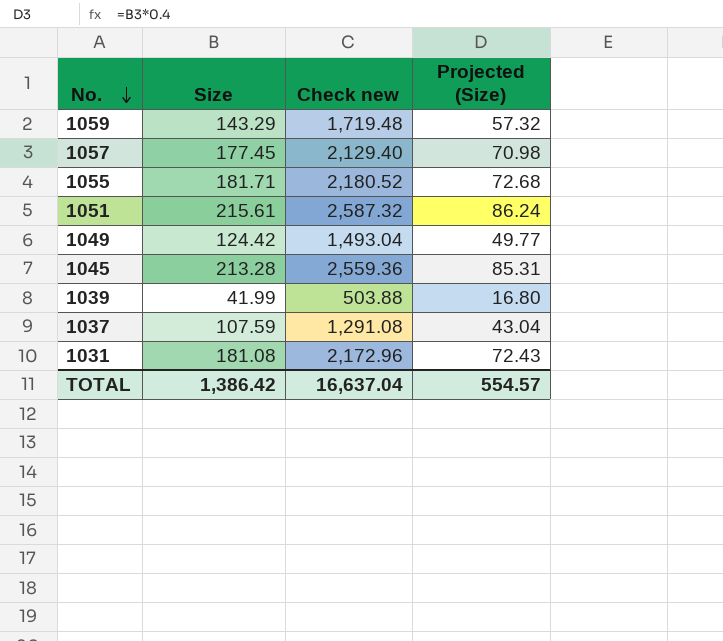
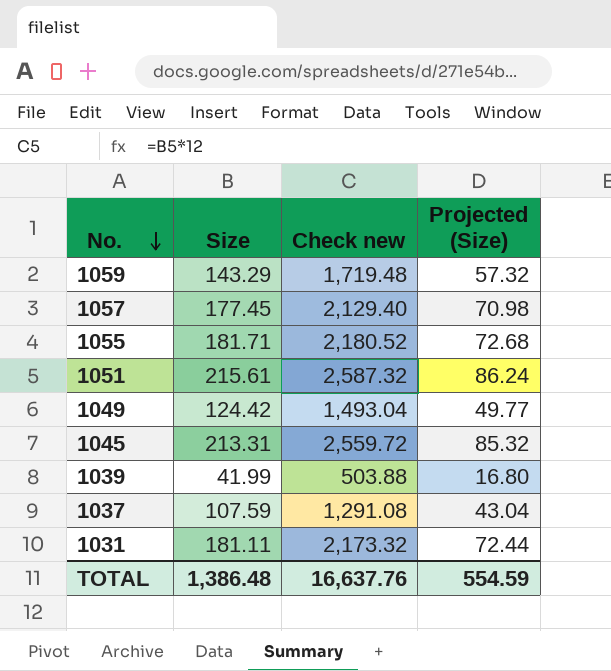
1045 | Size: 213.28 -> 213.31
1045 | Check new: 2,559.36 -> 2,559.72
1045 | Projected (Size): 85.31 -> 85.32
1031 | Size: 181.08 -> 181.11
1031 | Check new: 2,172.96 -> 2,173.32
1031 | Projected (Size): 72.43 -> 72.44
TOTAL | Size: 1,386.42 -> 1,386.48
TOTAL | Check new: 16,637.04 -> 16,637.76
TOTAL | Projected (Size): 554.57 -> 554.59

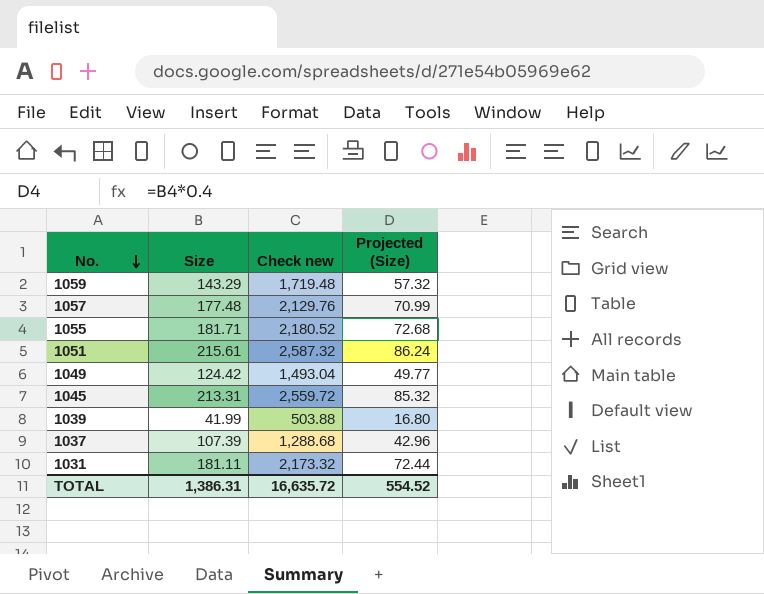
1057 | Size: 177.45 -> 177.48
1057 | Check new: 2,129.40 -> 2,129.76
1057 | Projected (Size): 70.98 -> 70.99
1037 | Size: 107.59 -> 107.39
1037 | Check new: 1,291.08 -> 1,288.68
1037 | Projected (Size): 43.04 -> 42.96
TOTAL | Size: 1,386.48 -> 1,386.31
TOTAL | Check new: 16,637.76 -> 16,635.72
TOTAL | Projected (Size): 554.59 -> 554.52

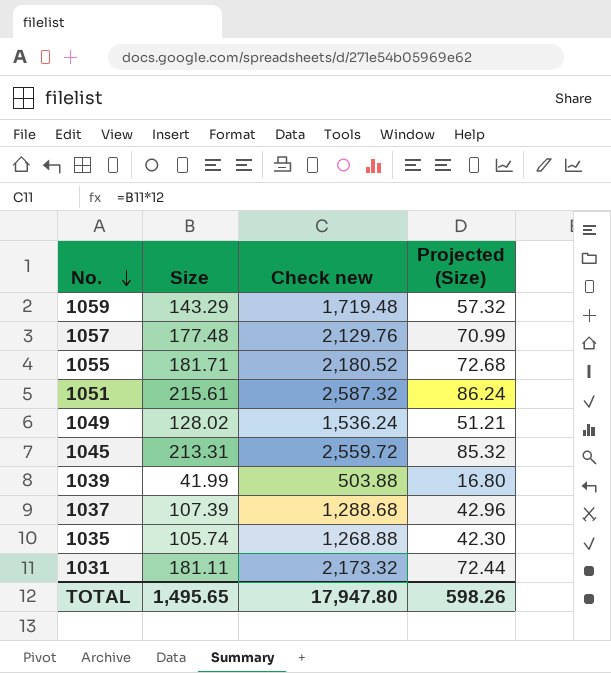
1049 | Size: 124.42 -> 128.02
1049 | Check new: 1,493.04 -> 1,536.24
1049 | Projected (Size): 49.77 -> 51.21
row 1035: none -> 105.74 | 1,268.88 | 42.30
TOTAL | Size: 1,386.31 -> 1,495.65
TOTAL | Check new: 16,635.72 -> 17,947.80
TOTAL | Projected (Size): 554.52 -> 598.26

